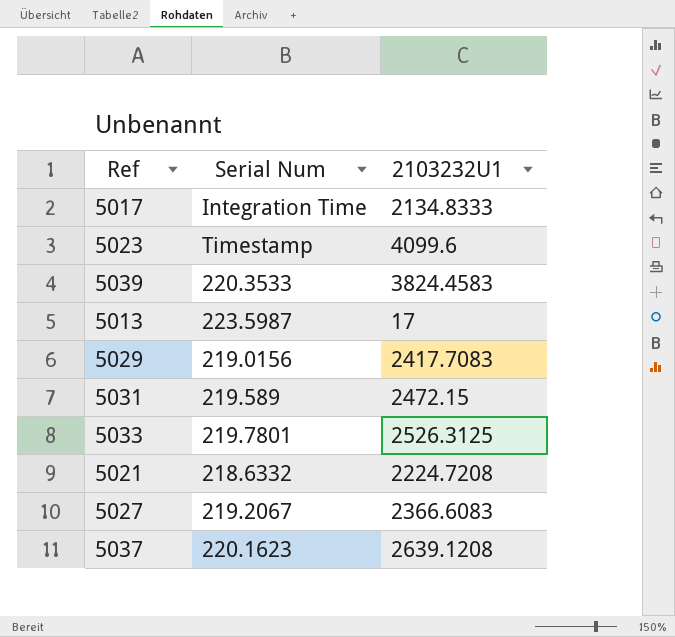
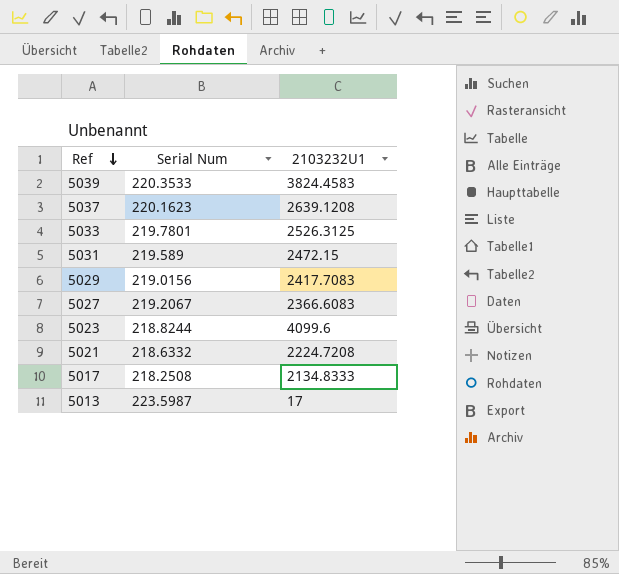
row order: none -> Ref descending
5023 | Serial Num: Timestamp -> 218.8244
5017 | Serial Num: Integration Time -> 218.2508

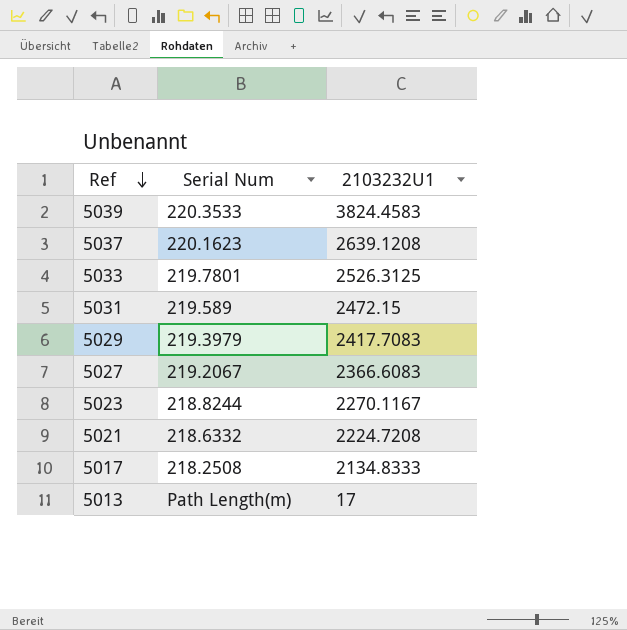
5029 | Serial Num: 219.0156 -> 219.3979
5023 | 2103232U1: 4099.6 -> 2270.1167
5013 | Serial Num: 223.5987 -> Path Length(m)

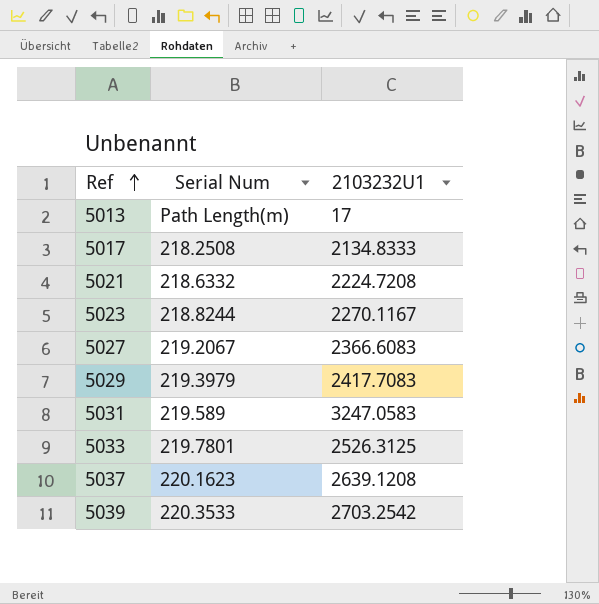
row order: Ref descending -> Ref ascending
5031 | 2103232U1: 2472.15 -> 3247.0583
5039 | 2103232U1: 3824.4583 -> 2703.2542

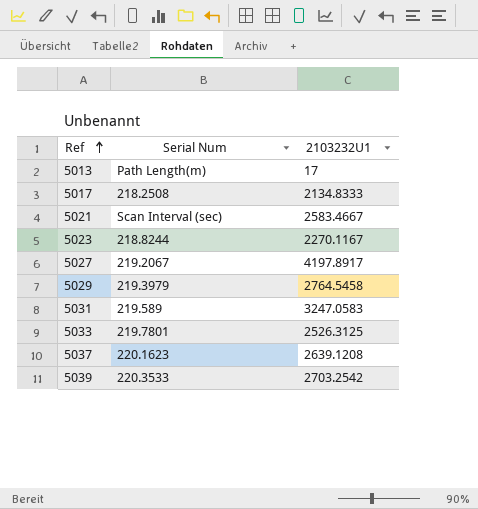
5021 | Serial Num: 218.6332 -> Scan Interval (sec)
5021 | 2103232U1: 2224.7208 -> 2583.4667
5027 | 2103232U1: 2366.6083 -> 4197.8917
5029 | 2103232U1: 2417.7083 -> 2764.5458

